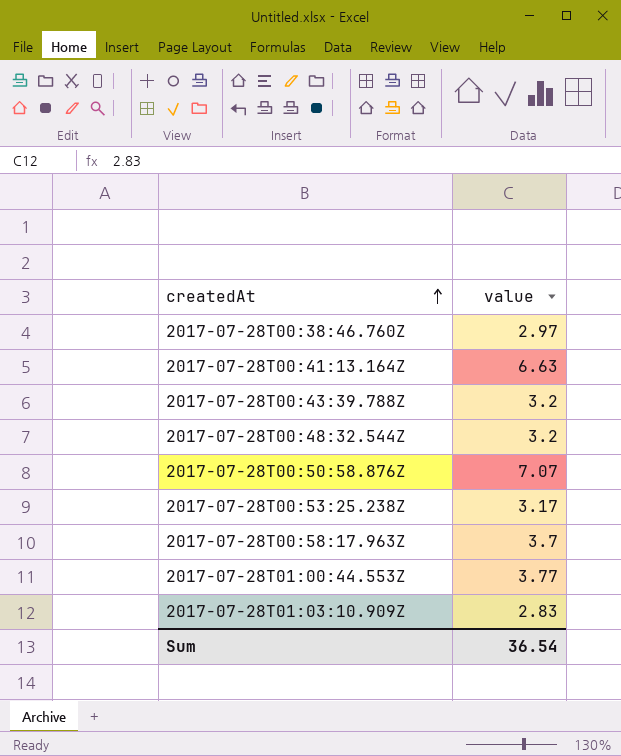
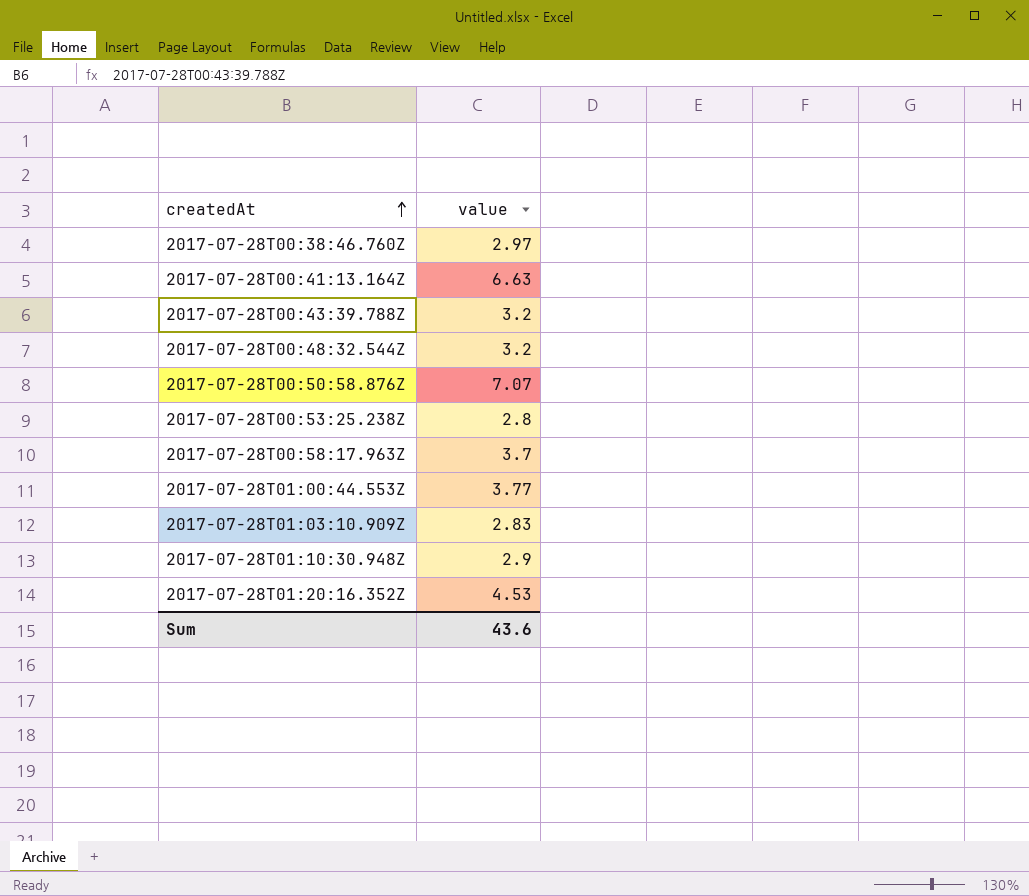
2017-07-28T00:53:25.238Z | value: 3.17 -> 2.8
row 2017-07-28T01:10:30.948Z: none -> 2.9
row 2017-07-28T01:20:16.352Z: none -> 4.53
Sum | value: 36.54 -> 43.6

